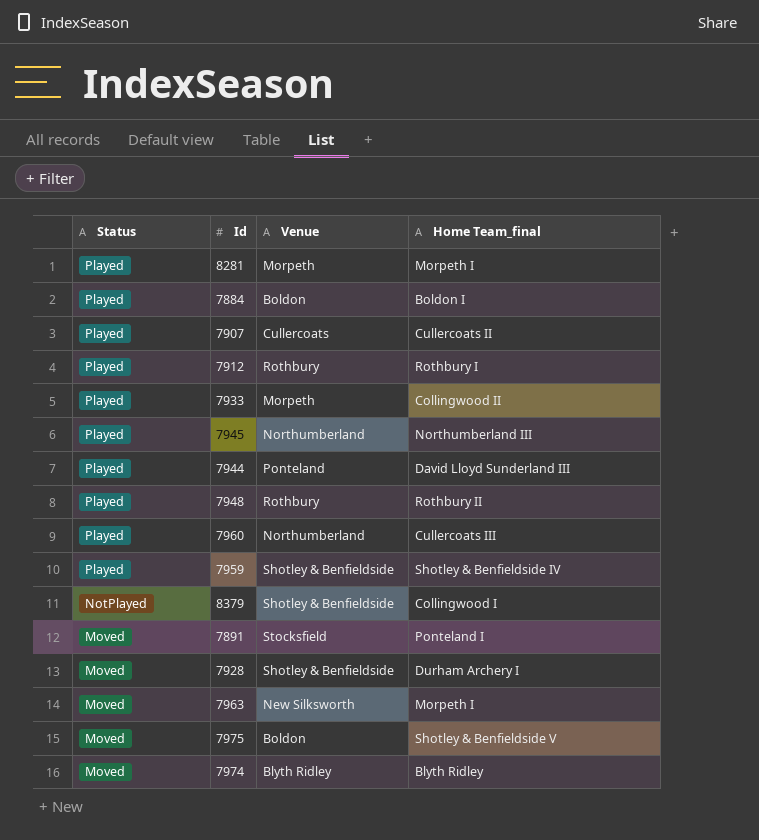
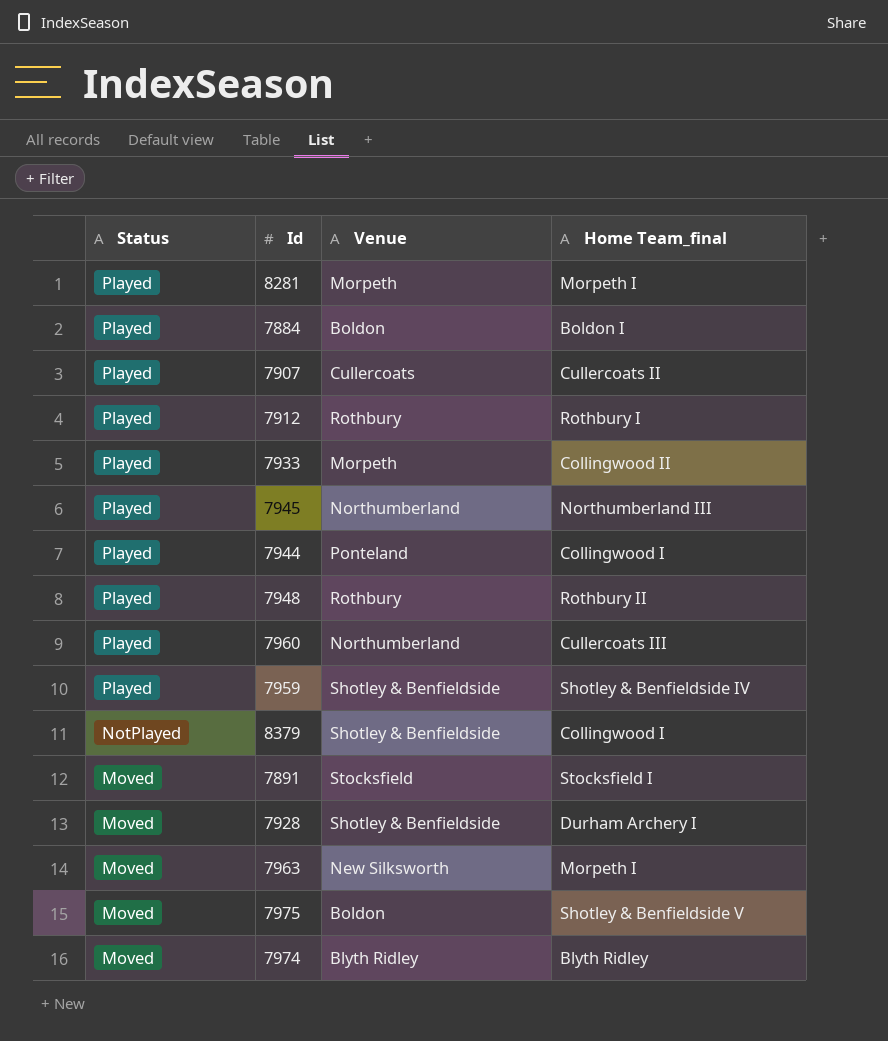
7944 | Home Team_final: David Lloyd Sunderland III -> Collingwood I
7891 | Home Team_final: Ponteland I -> Stocksfield I

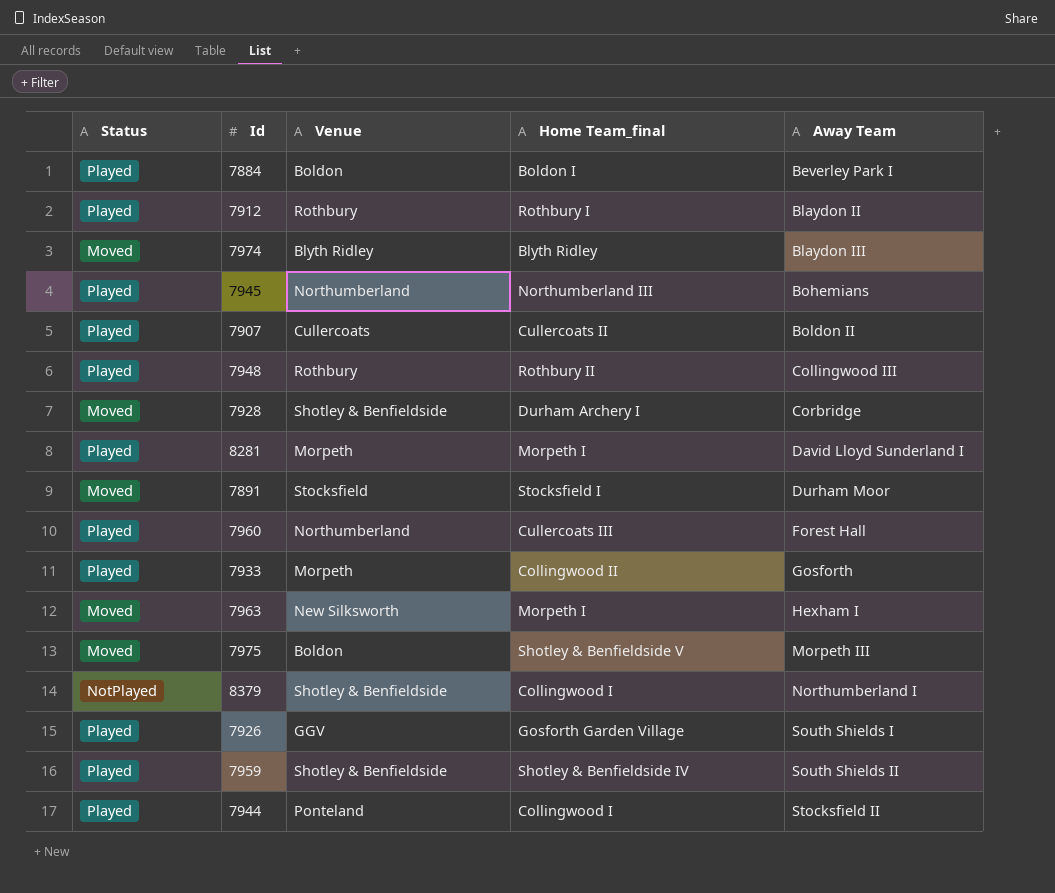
row order: Status descending -> Away Team ascending
column Away Team | position: none -> 5
row 7926: none -> Played | GGV | Gosforth Garden Village | South Shields I

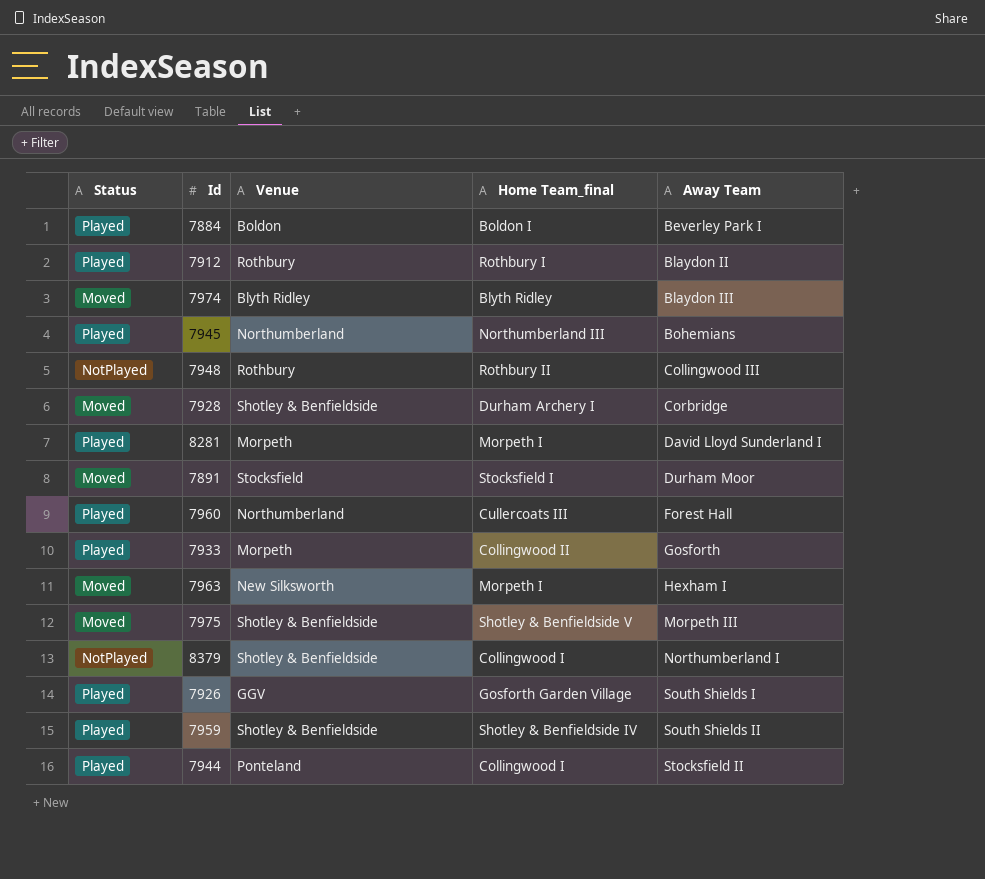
row 7907: Played | Cullercoats | Cullercoats II | Boldon II -> none
7948 | Status: Played -> NotPlayed
7975 | Venue: Boldon -> Shotley & Benfieldside

